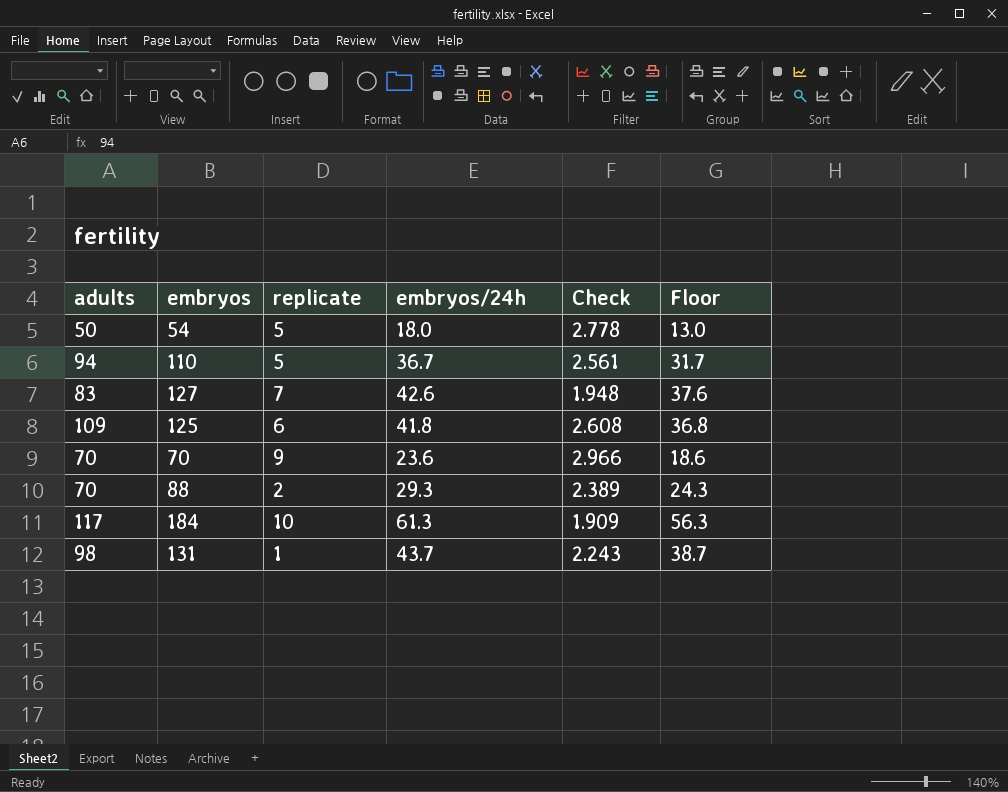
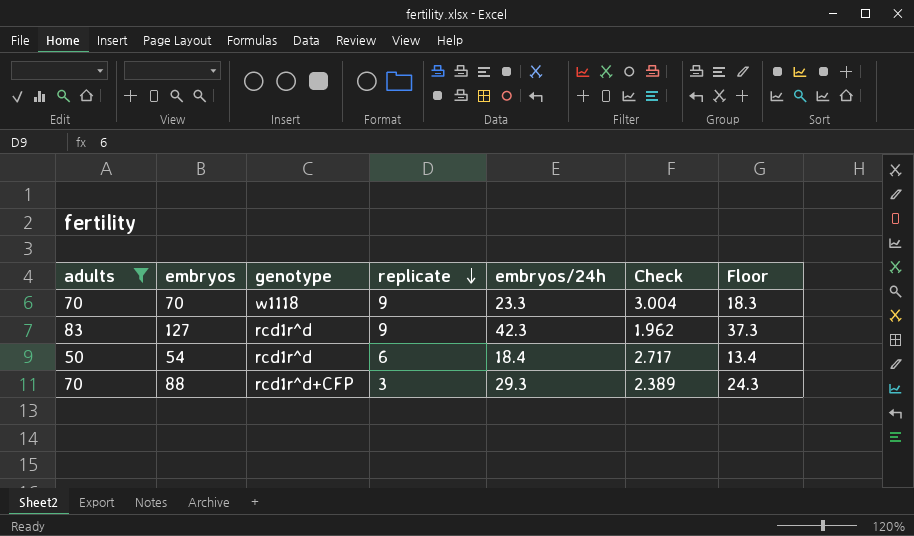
filter: none -> adults <= 83
row order: none -> replicate descending
column genotype | position: none -> 3
70 | embryos/24h: 23.6 -> 23.3
70 | Check: 2.966 -> 3.004
70 | Floor: 18.6 -> 18.3
127 | replicate: 7 -> 9
127 | embryos/24h: 42.6 -> 42.3
127 | Check: 1.948 -> 1.962
127 | Floor: 37.6 -> 37.3
54 | replicate: 5 -> 6
54 | embryos/24h: 18.0 -> 18.4
54 | Check: 2.778 -> 2.717
54 | Floor: 13.0 -> 13.4
88 | replicate: 2 -> 3

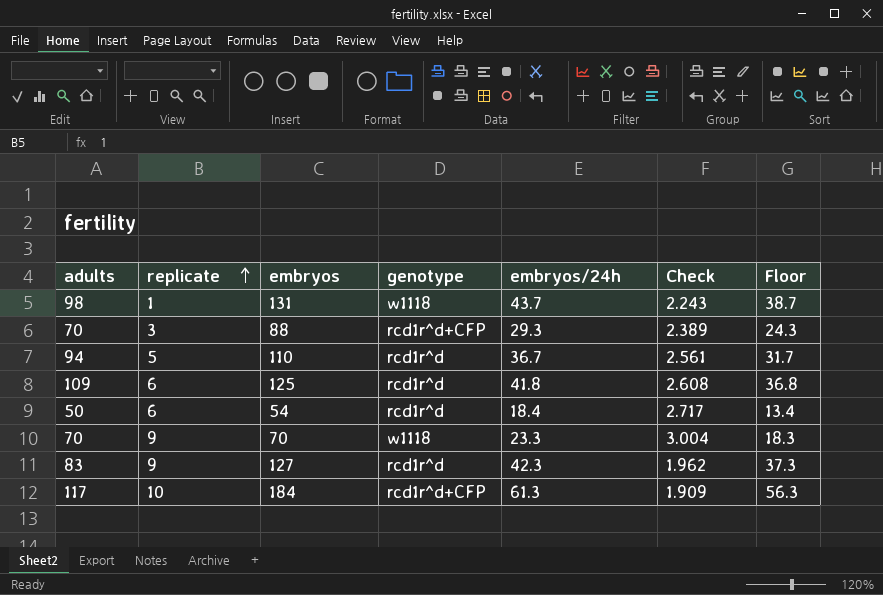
filter: adults <= 83 -> none
row order: replicate descending -> replicate ascending
column replicate | position: 4 -> 2

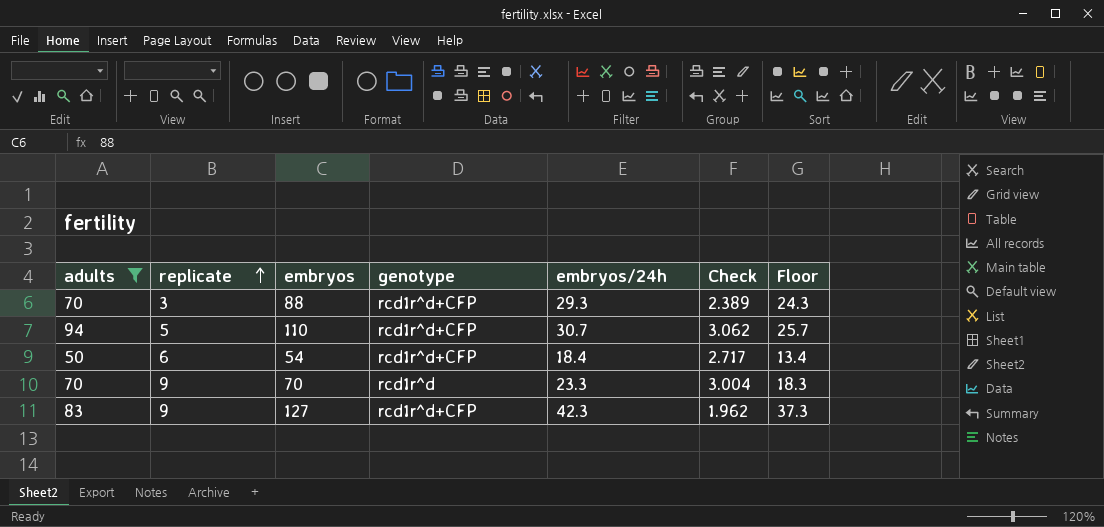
filter: none -> adults <= 94
110 | genotype: rcd1r^d -> rcd1r^d+CFP
110 | embryos/24h: 36.7 -> 30.7
110 | Check: 2.561 -> 3.062
110 | Floor: 31.7 -> 25.7
54 | genotype: rcd1r^d -> rcd1r^d+CFP
70 | genotype: w1118 -> rcd1r^d
127 | genotype: rcd1r^d -> rcd1r^d+CFP

